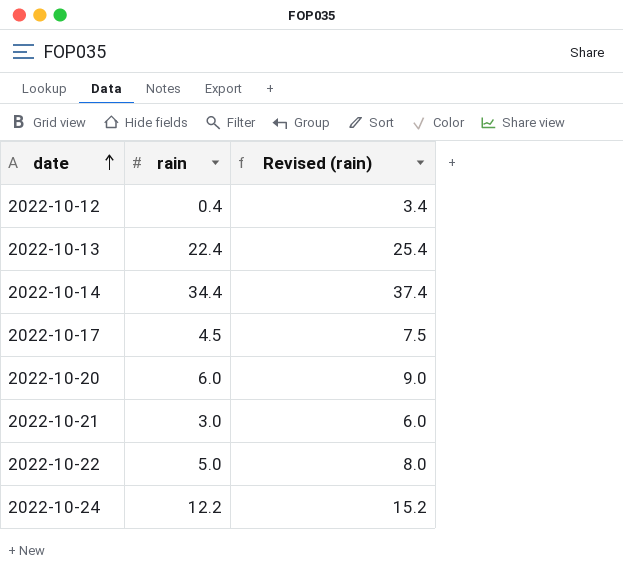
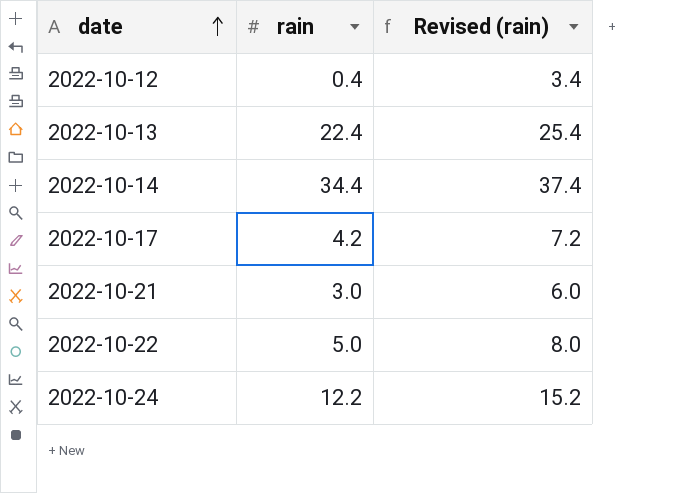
row 2022-10-20: 6.0 | 9.0 -> none
2022-10-17 | rain: 4.5 -> 4.2
2022-10-17 | Revised (rain): 7.5 -> 7.2

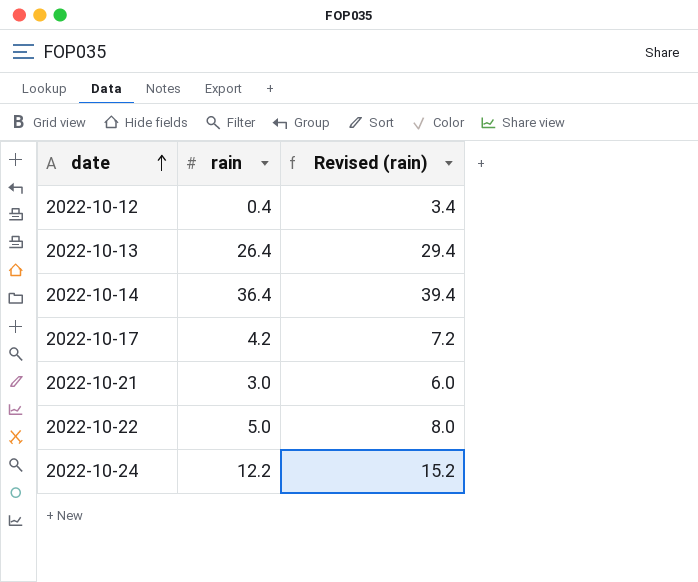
2022-10-13 | rain: 22.4 -> 26.4
2022-10-13 | Revised (rain): 25.4 -> 29.4
2022-10-14 | rain: 34.4 -> 36.4
2022-10-14 | Revised (rain): 37.4 -> 39.4

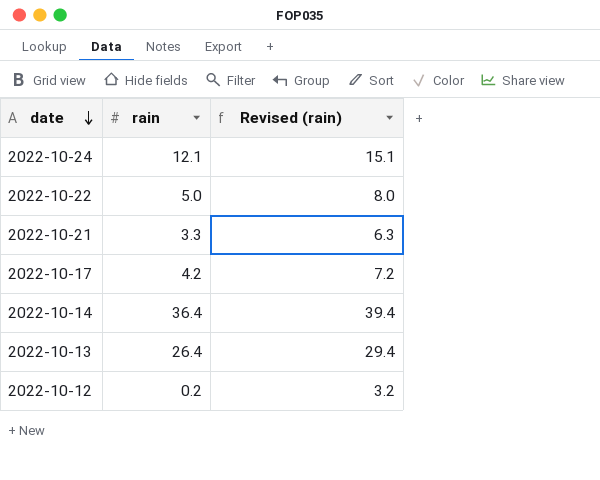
row order: date ascending -> date descending
2022-10-24 | rain: 12.2 -> 12.1
2022-10-24 | Revised (rain): 15.2 -> 15.1
2022-10-21 | rain: 3.0 -> 3.3
2022-10-21 | Revised (rain): 6.0 -> 6.3
2022-10-12 | rain: 0.4 -> 0.2
2022-10-12 | Revised (rain): 3.4 -> 3.2

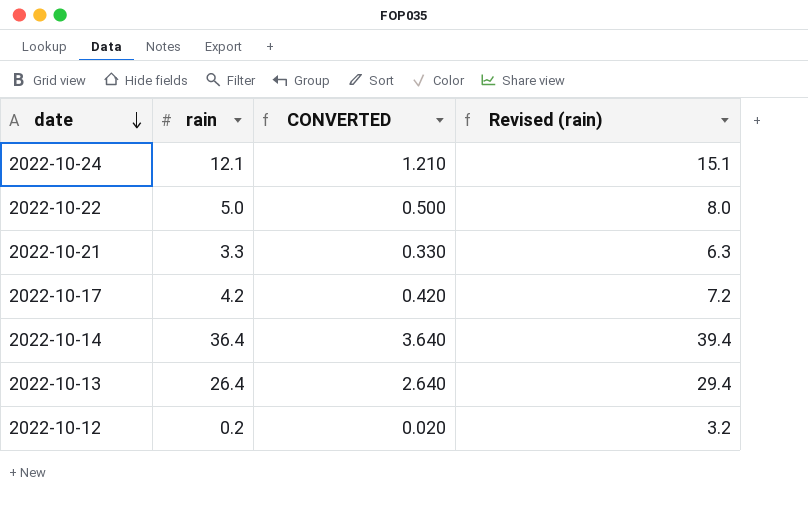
column CONVERTED | formula: none -> [rain] * 0.1

